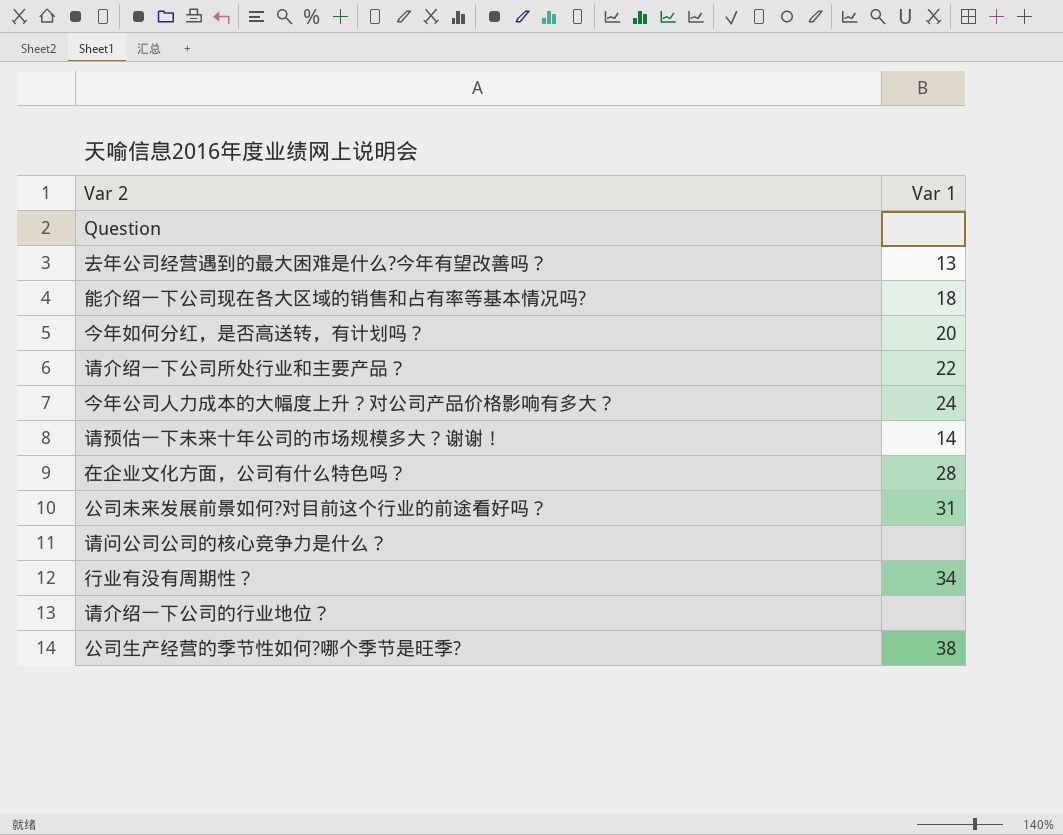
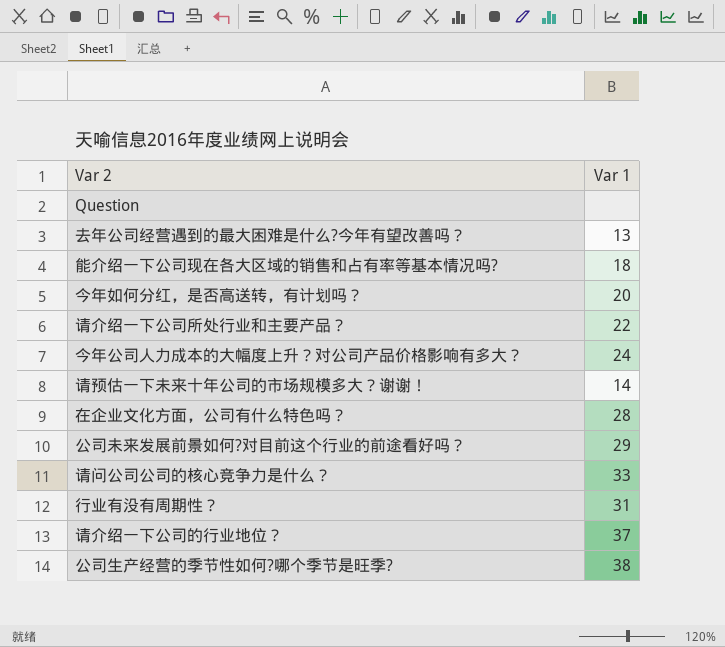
公司未来发展前景如何?对目前这个行业的前途看好吗？ | Var 1: 31 -> 29
请问公司公司的核心竞争力是什么？ | Var 1: none -> 33
行业有没有周期性？ | Var 1: 34 -> 31
请介绍一下公司的行业地位？ | Var 1: none -> 37

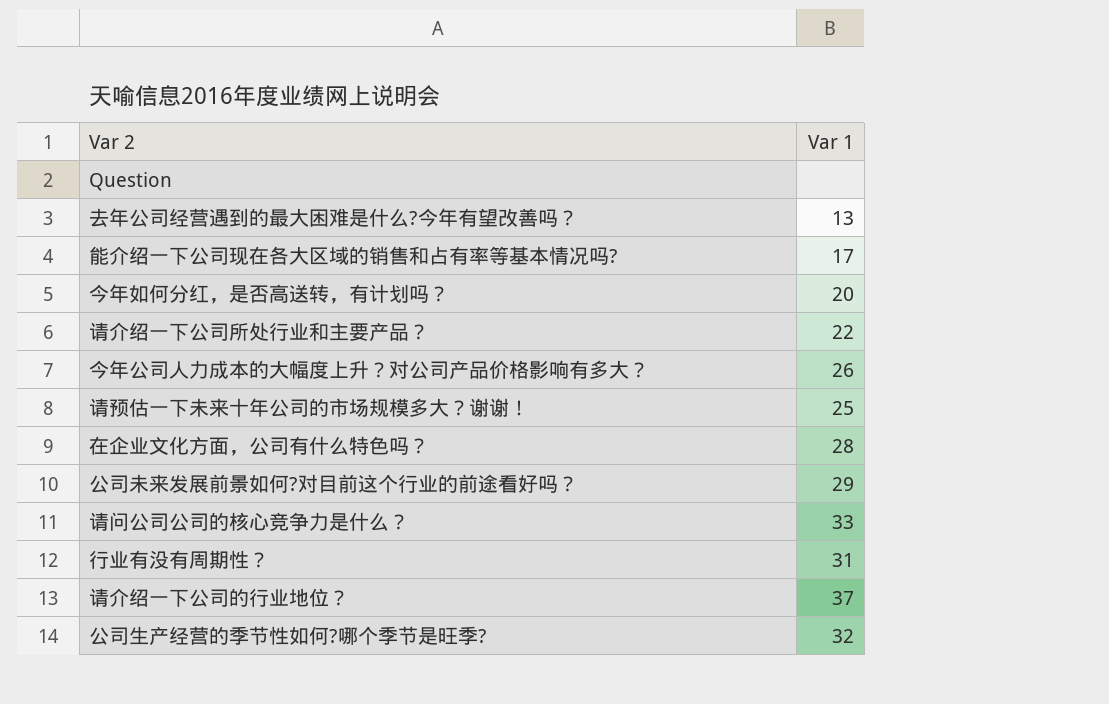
能介绍一下公司现在各大区域的销售和占有率等基本情况吗? | Var 1: 18 -> 17
今年公司人力成本的大幅度上升？对公司产品价格影响有多大？ | Var 1: 24 -> 26
请预估一下未来十年公司的市场规模多大？谢谢！ | Var 1: 14 -> 25
公司生产经营的季节性如何?哪个季节是旺季? | Var 1: 38 -> 32

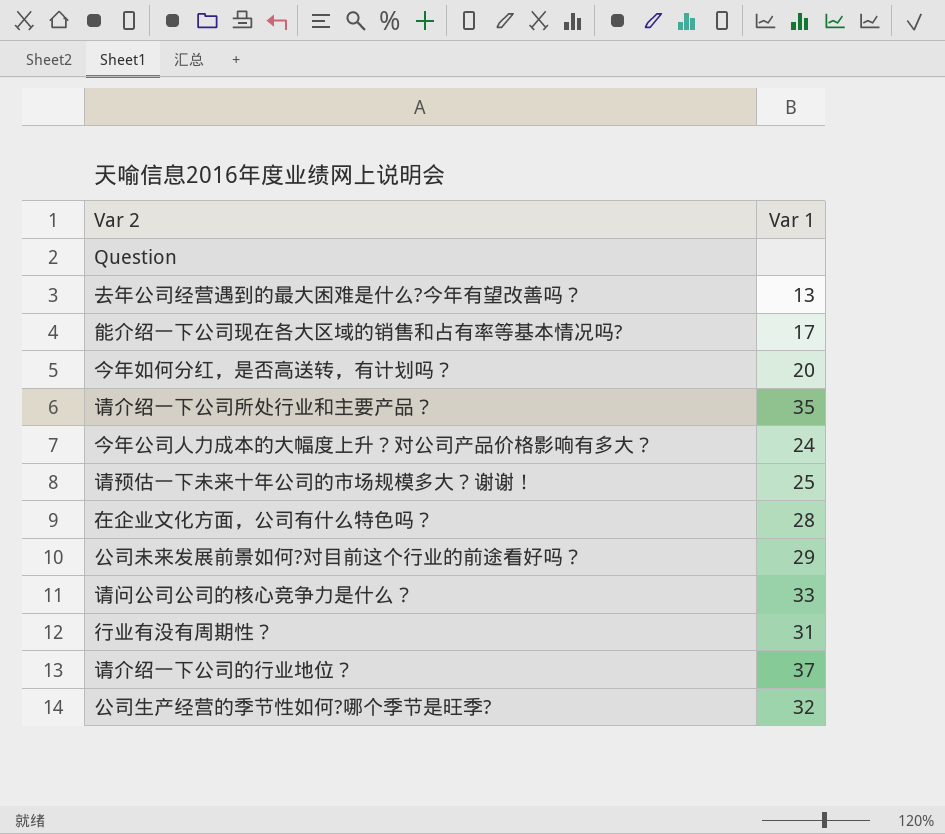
请介绍一下公司所处行业和主要产品？ | Var 1: 22 -> 35
今年公司人力成本的大幅度上升？对公司产品价格影响有多大？ | Var 1: 26 -> 24

